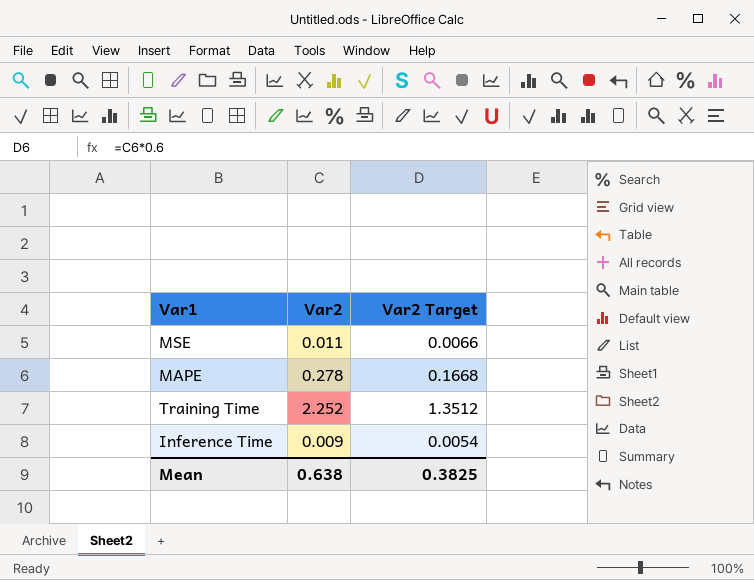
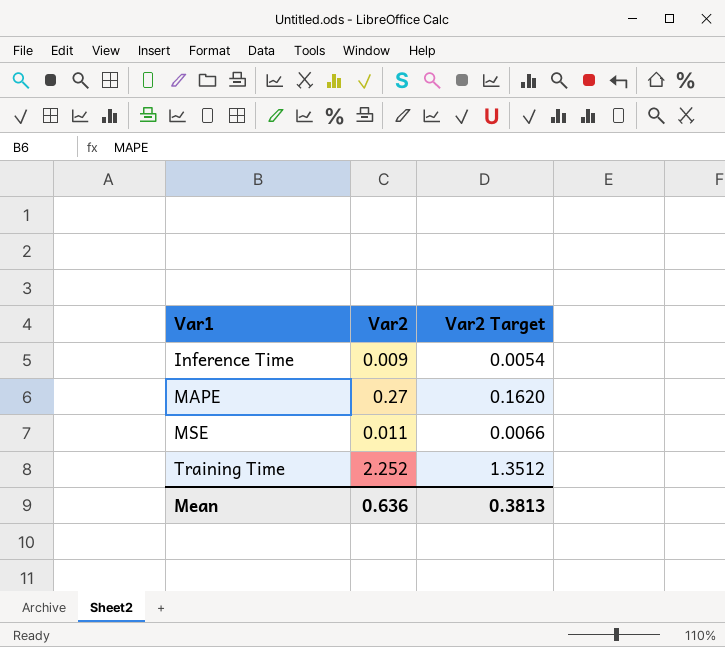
row order: none -> Var1 ascending
MAPE | Var2: 0.278 -> 0.27
MAPE | Var2 Target: 0.1668 -> 0.1620
Mean | Var2: 0.638 -> 0.636
Mean | Var2 Target: 0.3825 -> 0.3813

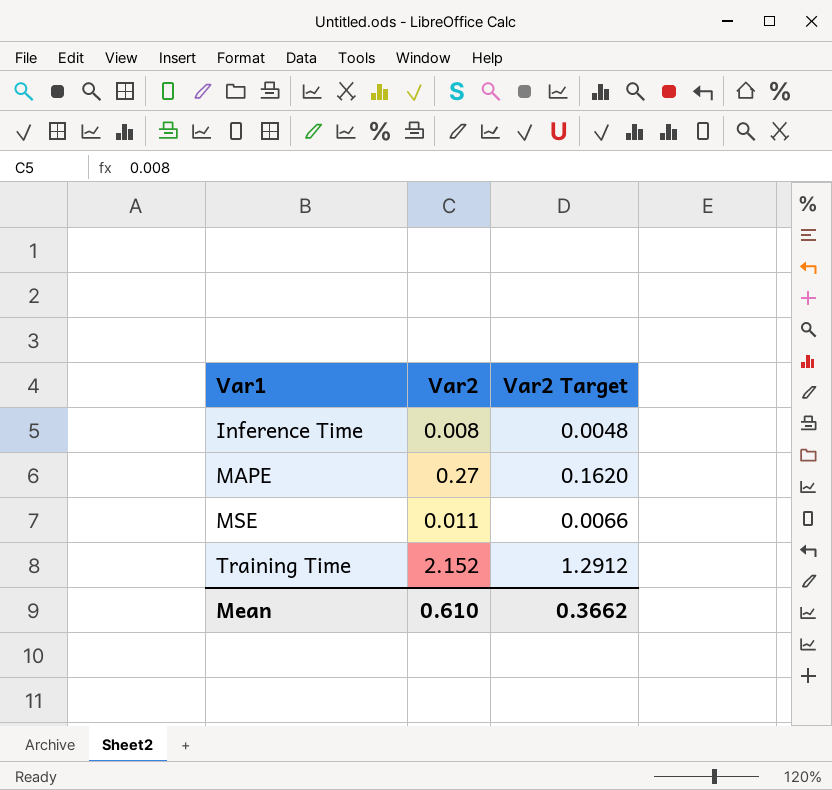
Inference Time | Var2: 0.009 -> 0.008
Inference Time | Var2 Target: 0.0054 -> 0.0048
Training Time | Var2: 2.252 -> 2.152
Training Time | Var2 Target: 1.3512 -> 1.2912
Mean | Var2: 0.636 -> 0.610
Mean | Var2 Target: 0.3813 -> 0.3662

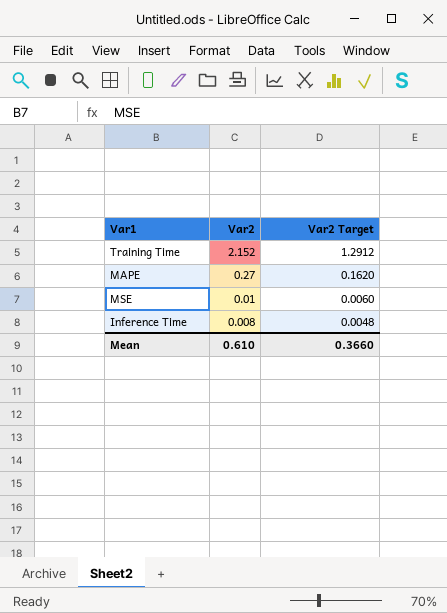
row order: Var1 ascending -> Var2 descending
MSE | Var2: 0.011 -> 0.01
MSE | Var2 Target: 0.0066 -> 0.0060
Mean | Var2 Target: 0.3662 -> 0.3660

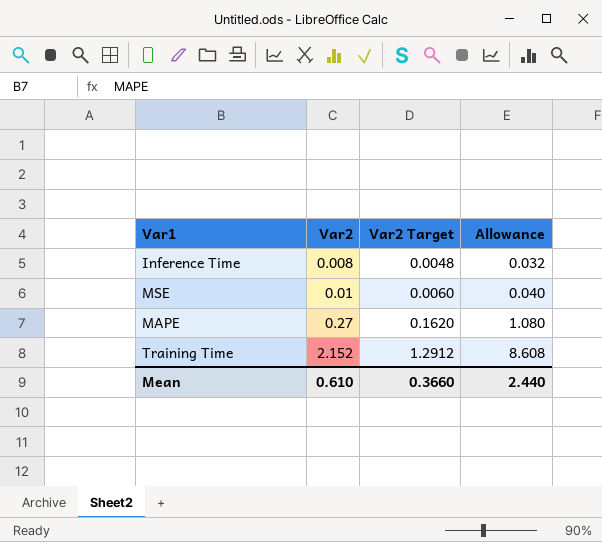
row order: Var2 descending -> Var2 ascending
column Allowance | formula: none -> [Var2] * 4

